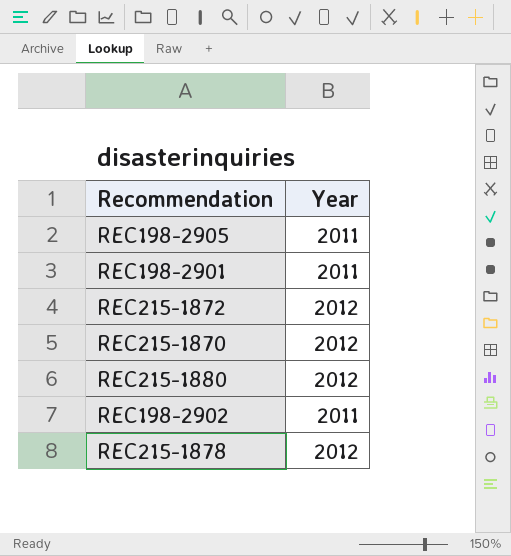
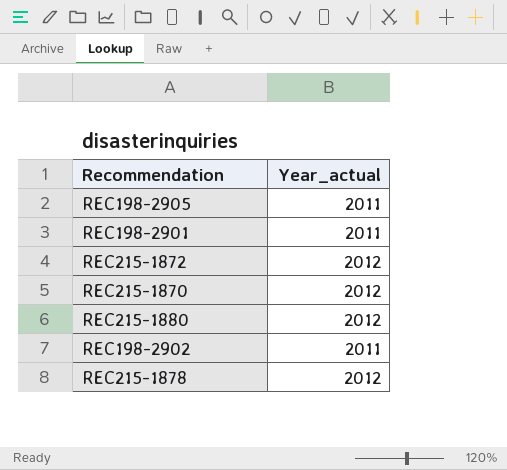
column name: Year -> Year_actual

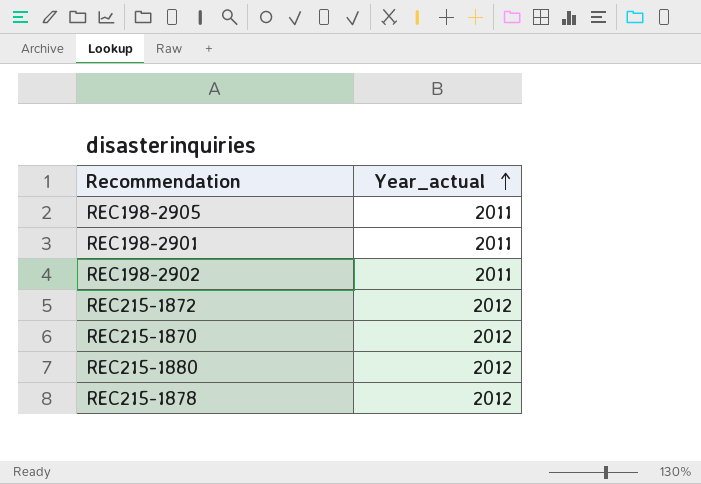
row order: none -> Year_actual ascending

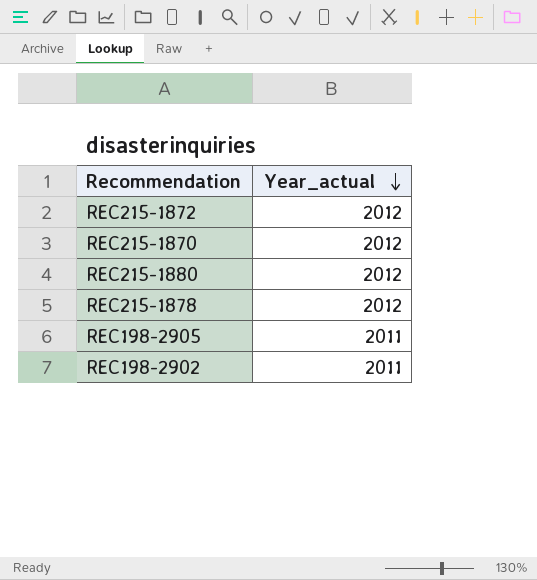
row order: Year_actual ascending -> Year_actual descending
row REC198-2901: 2011 -> none

